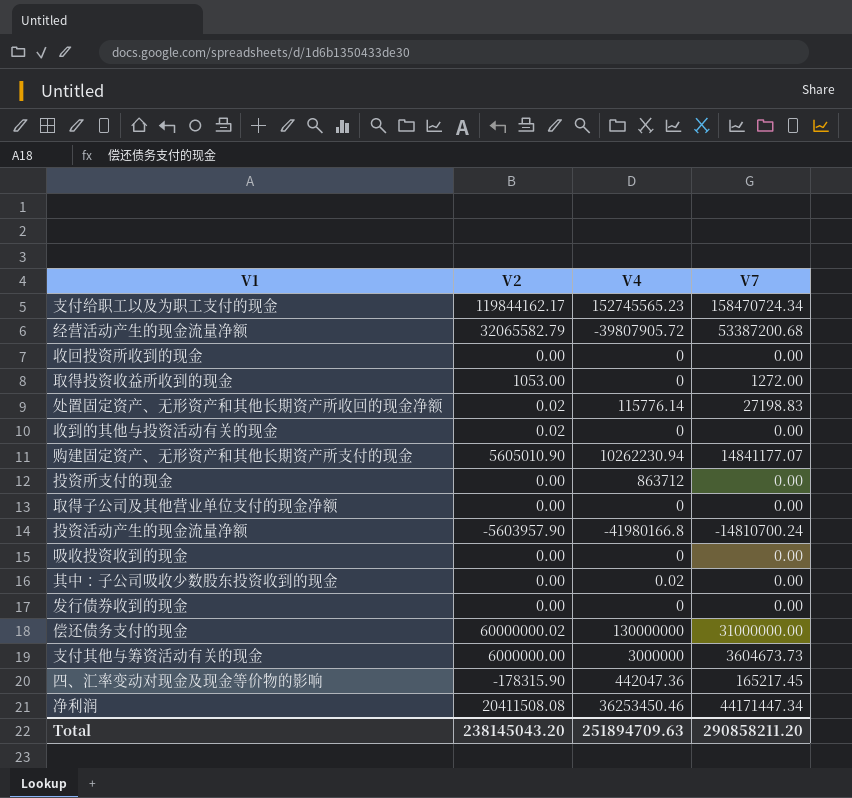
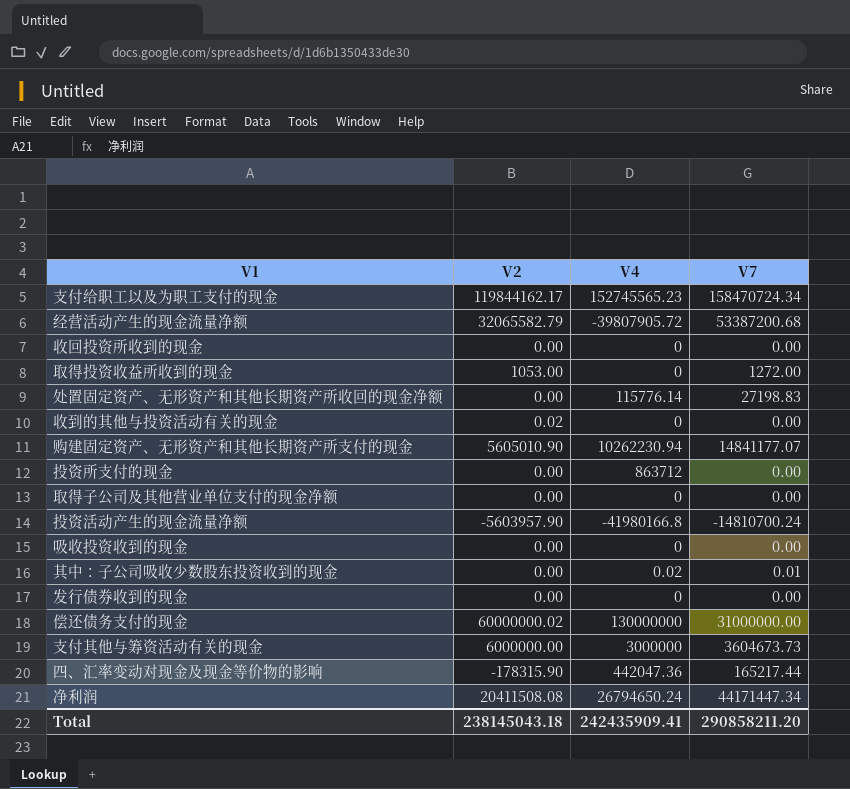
处置固定资产、无形资产和其他长期资产所收回的现金净额 | V2: 0.02 -> 0.00
其中：子公司吸收少数股东投资收到的现金 | V7: 0.00 -> 0.01
四、汇率变动对现金及现金等价物的影响 | V7: 165217.45 -> 165217.44
净利润 | V4: 36253450.46 -> 26794650.24
Total | V2: 238145043.20 -> 238145043.18
Total | V4: 251894709.63 -> 242435909.41

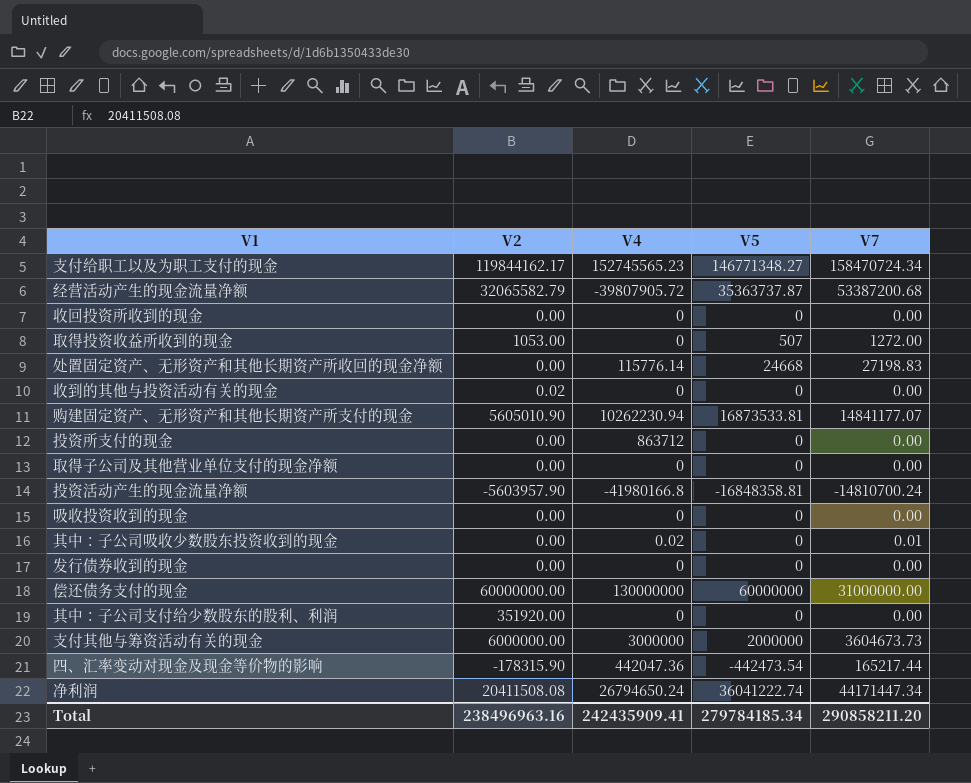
column V5 | position: none -> 4
偿还债务支付的现金 | V2: 60000000.02 -> 60000000.00
row 其中：子公司支付给少数股东的股利、利润: none -> 351920.00 | 0 | 0 | 0.00
Total | V2: 238145043.18 -> 238496963.16

